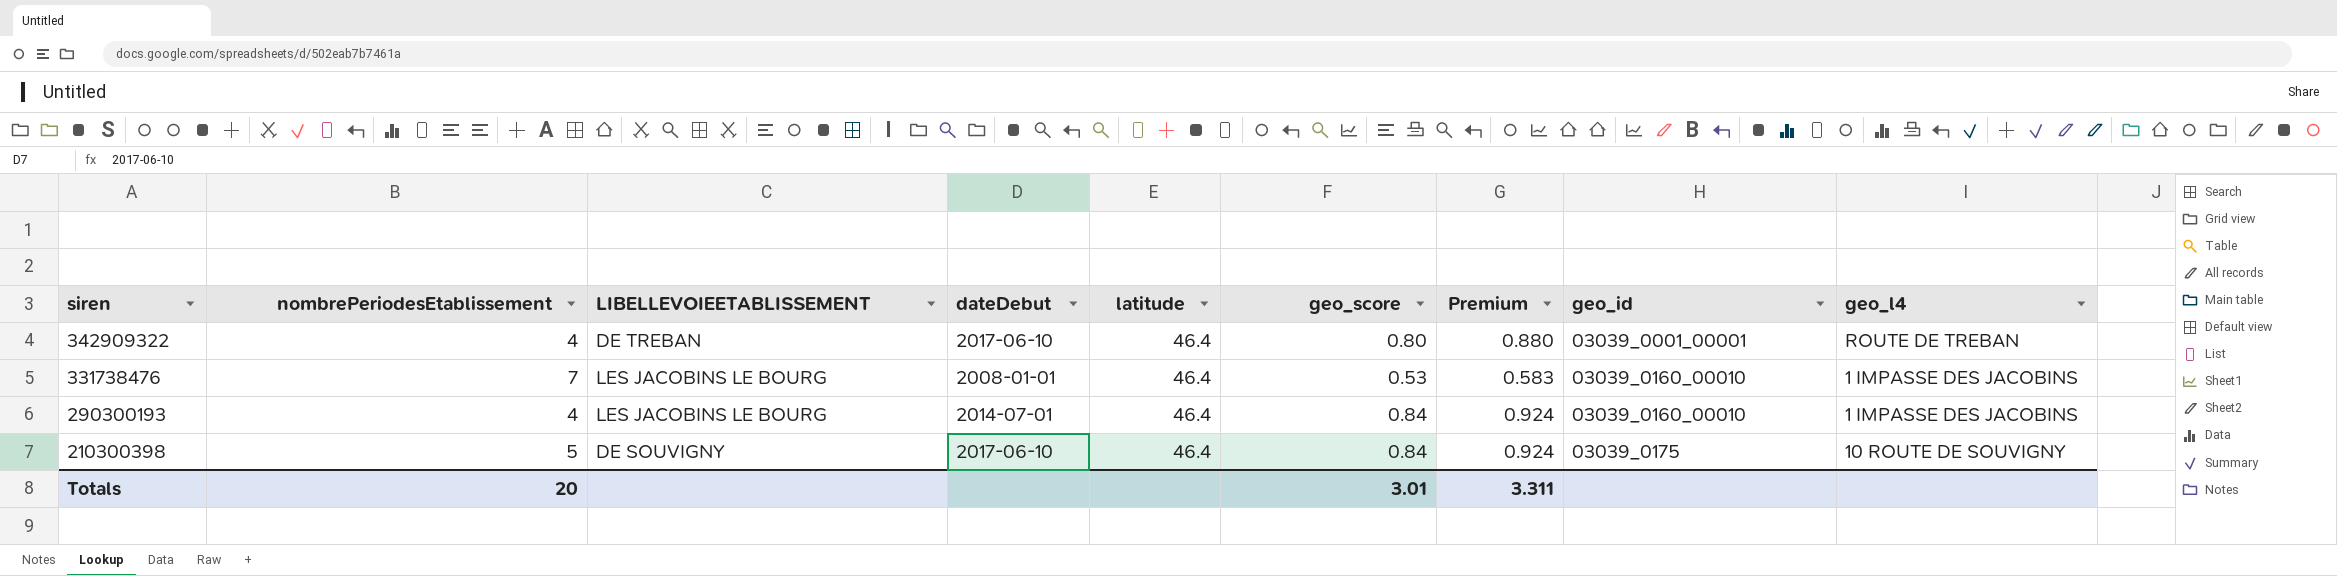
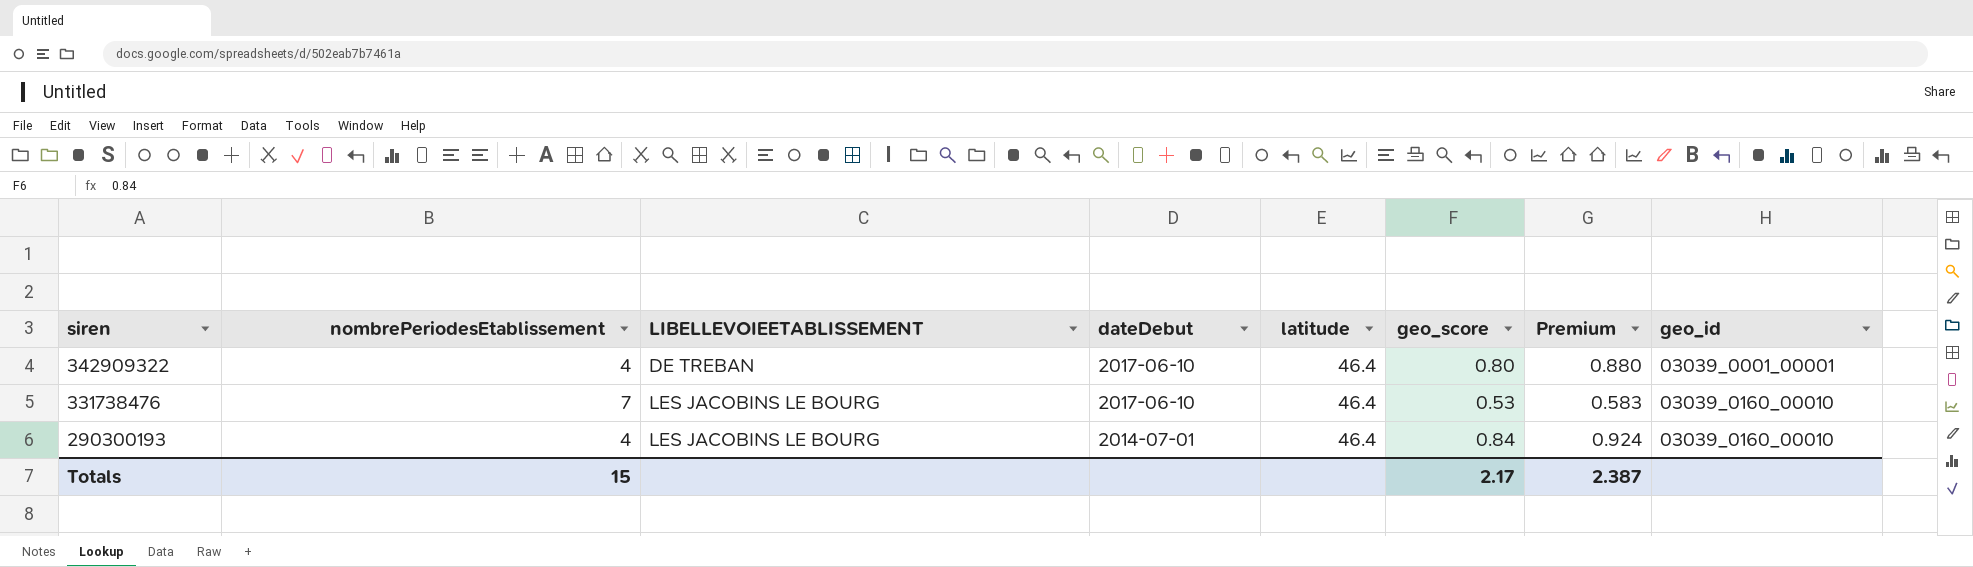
column geo_l4 | position: 9 -> none
row 210300398: 5 | DE SOUVIGNY | 2017-06-10 | 46.4 | 0.84 | 0.924 | 03039_0175 | 10 ROUTE DE SOUVIGNY -> none
331738476 | dateDebut: 2008-01-01 -> 2017-06-10
Totals | nombrePeriodesEtablissement: 20 -> 15
Totals | geo_score: 3.01 -> 2.17
Totals | Premium: 3.311 -> 2.387

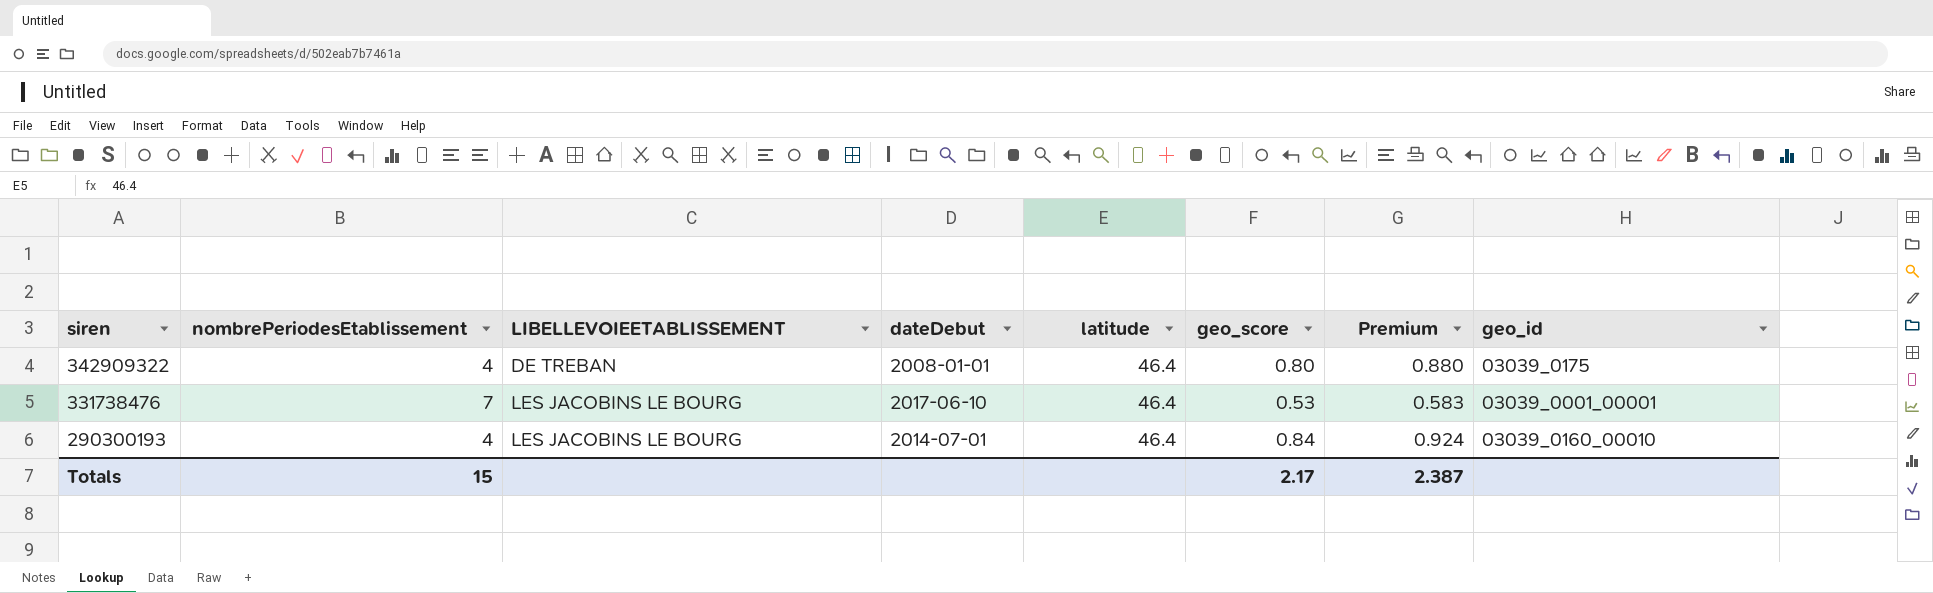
342909322 | dateDebut: 2017-06-10 -> 2008-01-01
342909322 | geo_id: 03039_0001_00001 -> 03039_0175
331738476 | geo_id: 03039_0160_00010 -> 03039_0001_00001

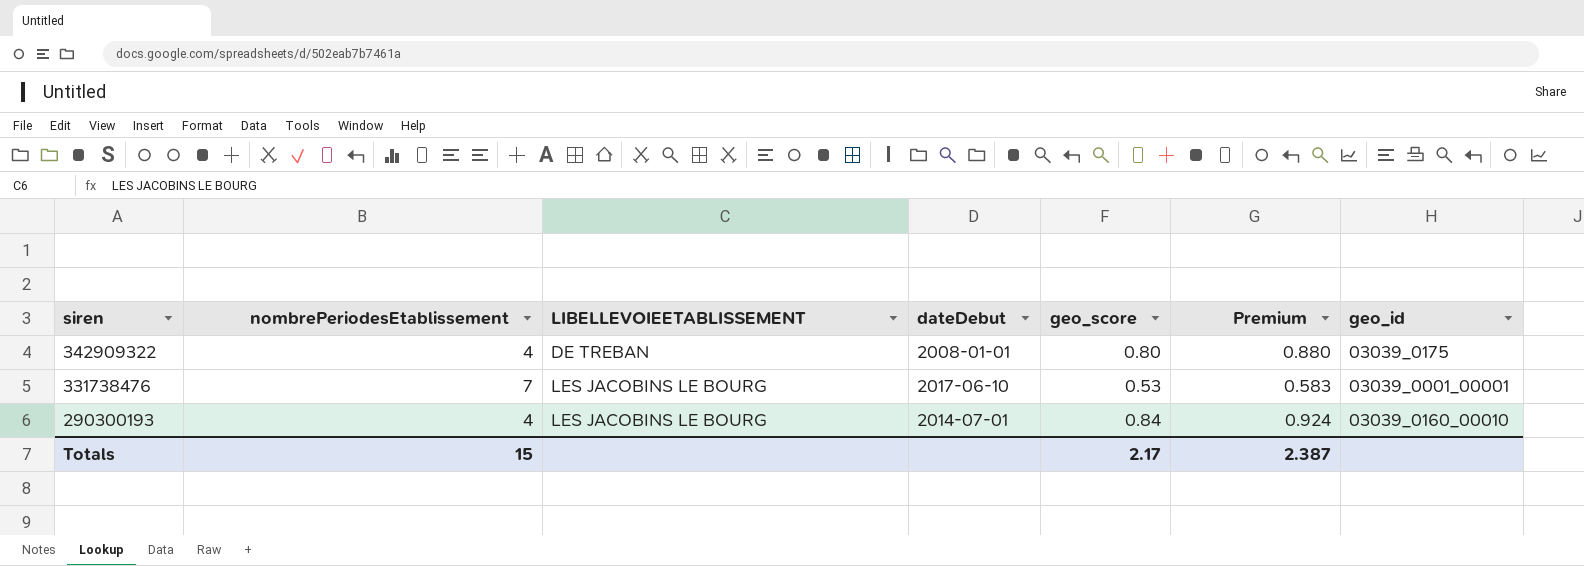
column latitude | position: 5 -> none

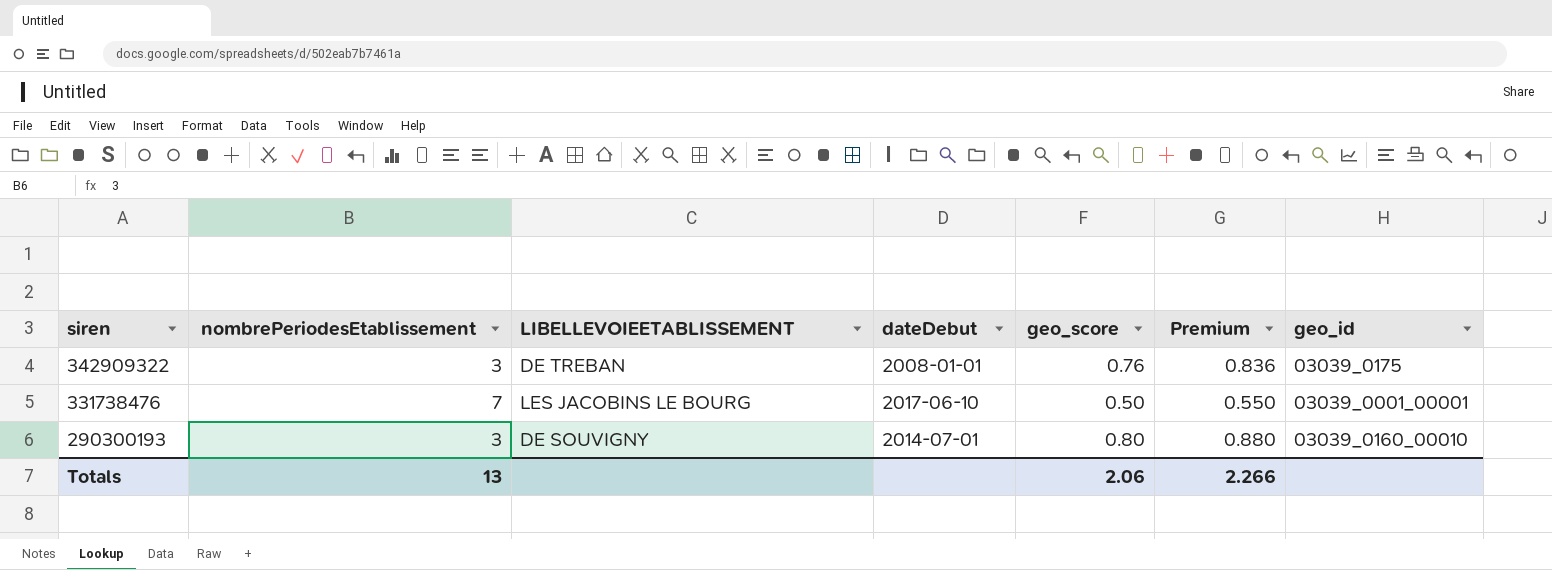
342909322 | nombrePeriodesEtablissement: 4 -> 3
342909322 | geo_score: 0.80 -> 0.76
342909322 | Premium: 0.880 -> 0.836
331738476 | geo_score: 0.53 -> 0.50
331738476 | Premium: 0.583 -> 0.550
290300193 | nombrePeriodesEtablissement: 4 -> 3
290300193 | LIBELLEVOIEETABLISSEMENT: LES JACOBINS LE BOURG -> DE SOUVIGNY
290300193 | geo_score: 0.84 -> 0.80
290300193 | Premium: 0.924 -> 0.880
Totals | nombrePeriodesEtablissement: 15 -> 13
Totals | geo_score: 2.17 -> 2.06
Totals | Premium: 2.387 -> 2.266

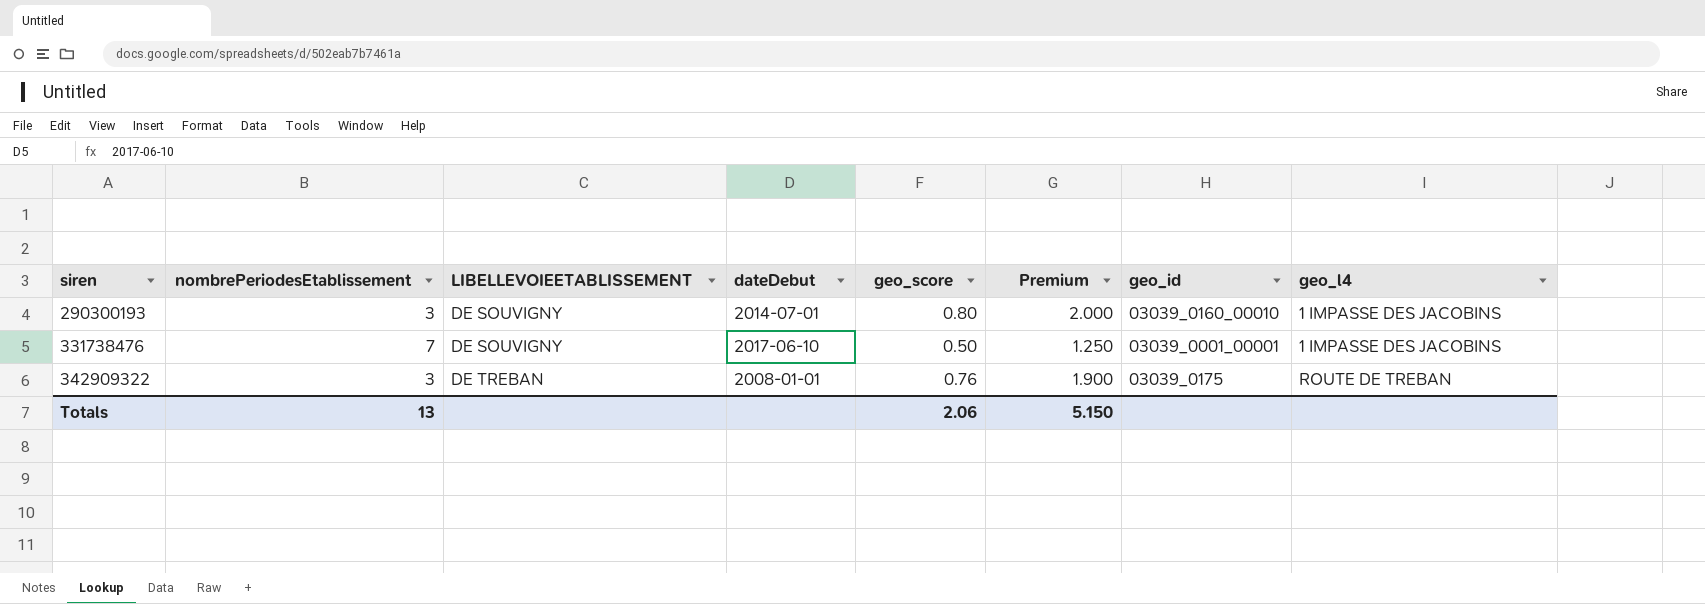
row order: siren descending -> siren ascending
column Premium | formula: [geo_score] * 1.1 -> [geo_score] * 2.5
column geo_l4 | position: none -> 8
331738476 | LIBELLEVOIEETABLISSEMENT: LES JACOBINS LE BOURG -> DE SOUVIGNY
Totals | Premium: 2.266 -> 5.150

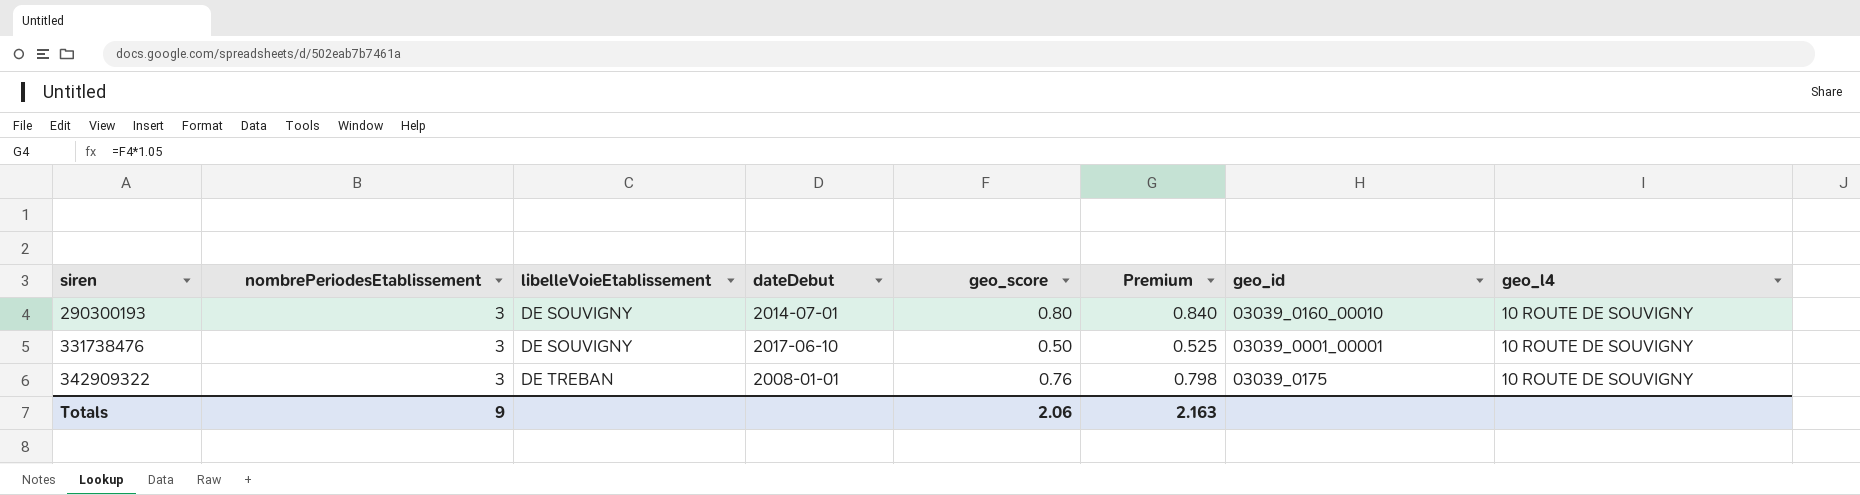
column name: LIBELLEVOIEETABLISSEMENT -> libelleVoieEtablissement
column Premium | formula: [geo_score] * 2.5 -> [geo_score] * 1.05
290300193 | geo_l4: 1 IMPASSE DES JACOBINS -> 10 ROUTE DE SOUVIGNY
331738476 | nombrePeriodesEtablissement: 7 -> 3
331738476 | geo_l4: 1 IMPASSE DES JACOBINS -> 10 ROUTE DE SOUVIGNY
342909322 | geo_l4: ROUTE DE TREBAN -> 10 ROUTE DE SOUVIGNY
Totals | nombrePeriodesEtablissement: 13 -> 9
Totals | Premium: 5.150 -> 2.163

